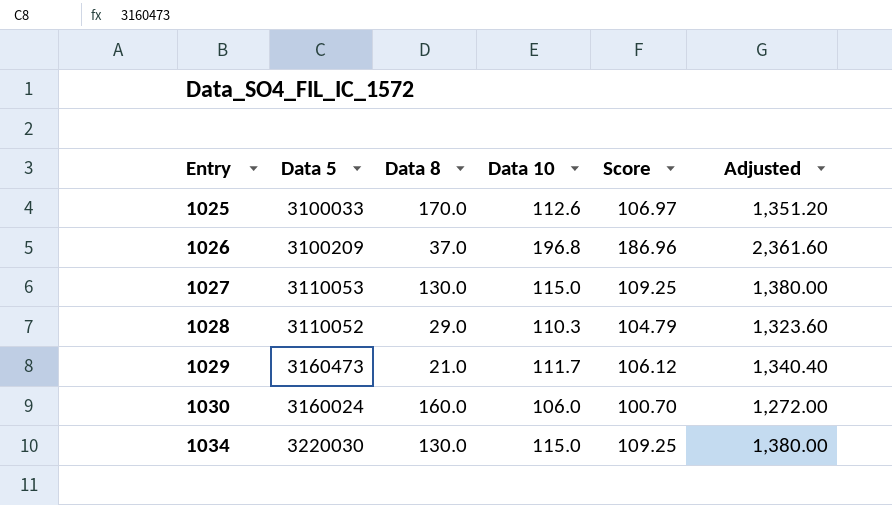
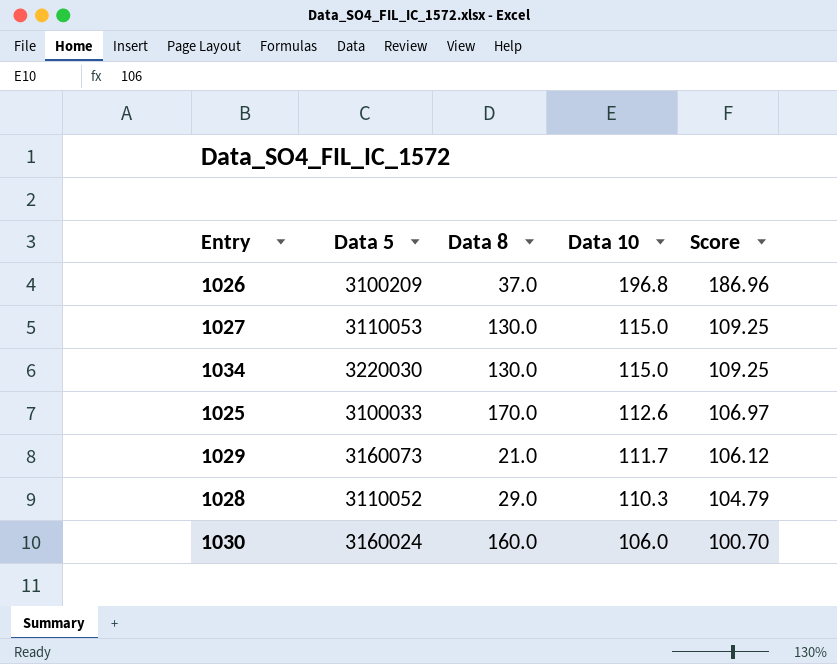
row order: Entry ascending -> Data 10 descending
column Adjusted | formula: [Data 10] * 12 -> none
1029 | Data 5: 3160473 -> 3160073

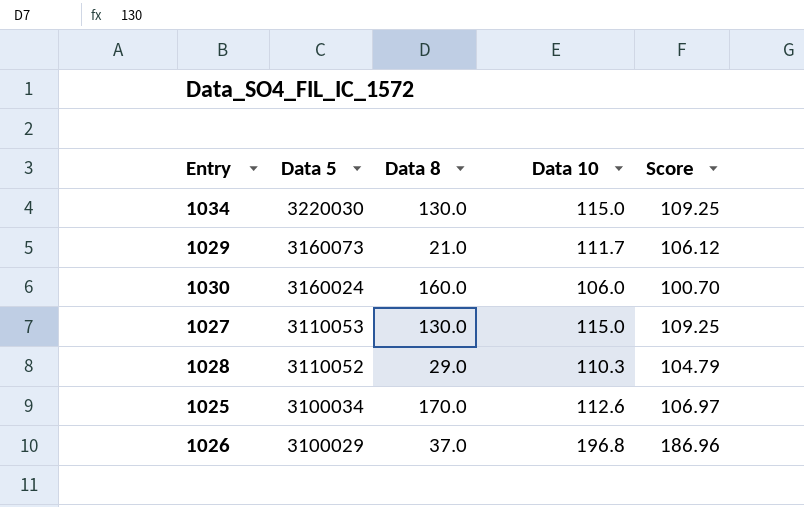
row order: Data 10 descending -> Data 5 descending
1025 | Data 5: 3100033 -> 3100034
1026 | Data 5: 3100209 -> 3100029

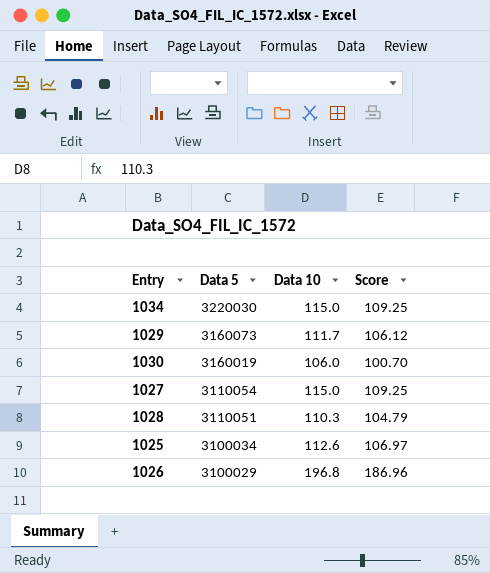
column Data 8 | position: 3 -> none
1030 | Data 5: 3160024 -> 3160019
1027 | Data 5: 3110053 -> 3110054
1028 | Data 5: 3110052 -> 3110051

